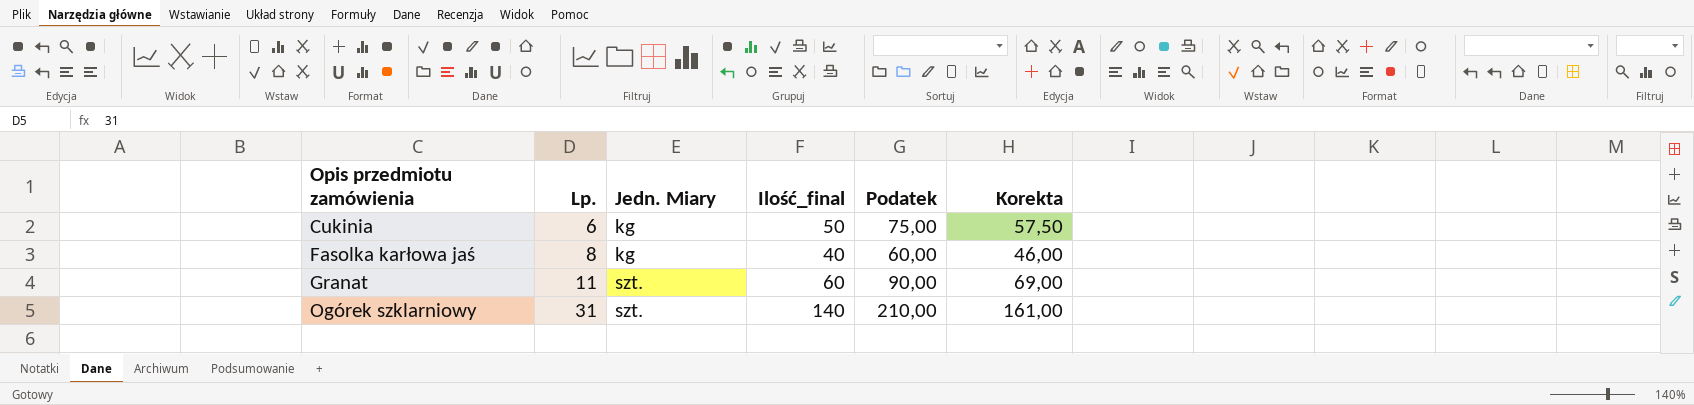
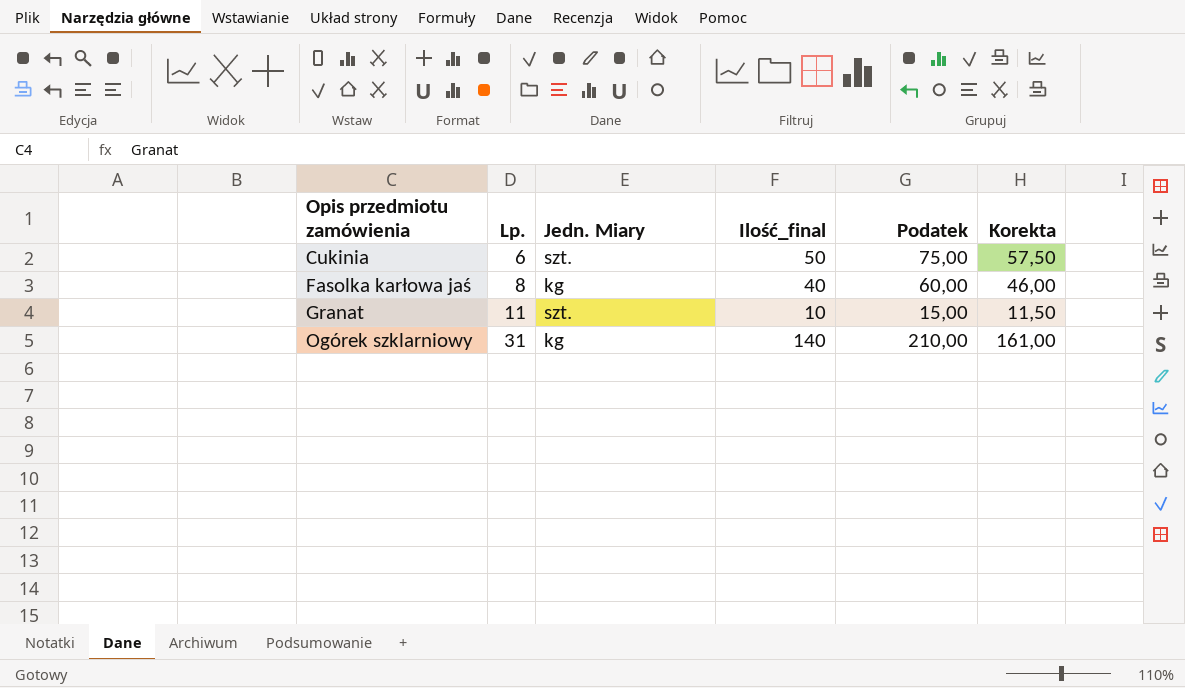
Cukinia | Jedn. Miary: kg -> szt.
Granat | Ilość_final: 60 -> 10
Granat | Podatek: 90,00 -> 15,00
Granat | Korekta: 69,00 -> 11,50
Ogórek szklarniowy | Jedn. Miary: szt. -> kg

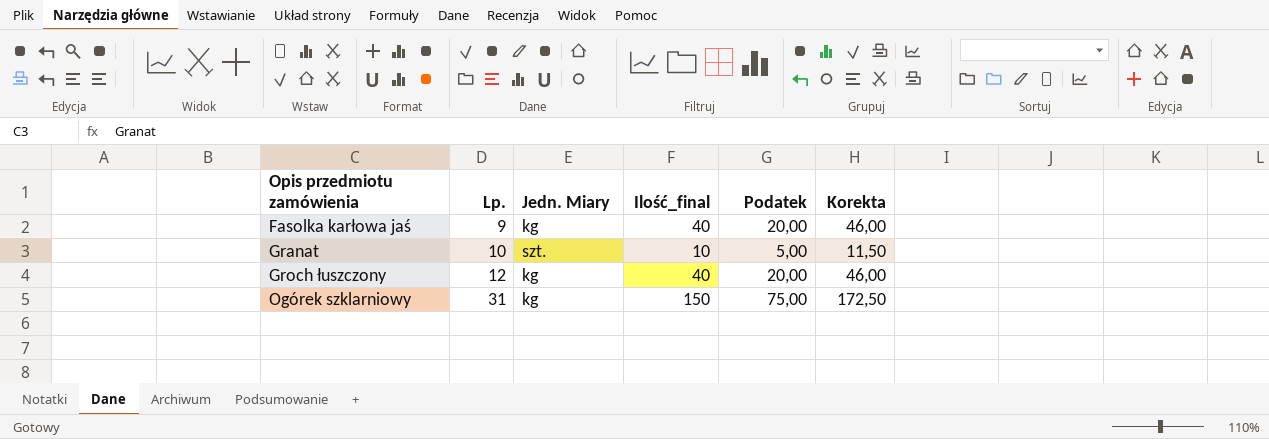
column Podatek | formula: [Ilość_final] * 1,5 -> [Ilość_final] * 0,5
row Cukinia: 6 | szt. | 50 | 75,00 | 57,50 -> none
Fasolka karłowa jaś | Lp.: 8 -> 9
Granat | Lp.: 11 -> 10
row Groch łuszczony: none -> 12 | kg | 40 | 20,00 | 46,00
Ogórek szklarniowy | Ilość_final: 140 -> 150
Ogórek szklarniowy | Korekta: 161,00 -> 172,50

